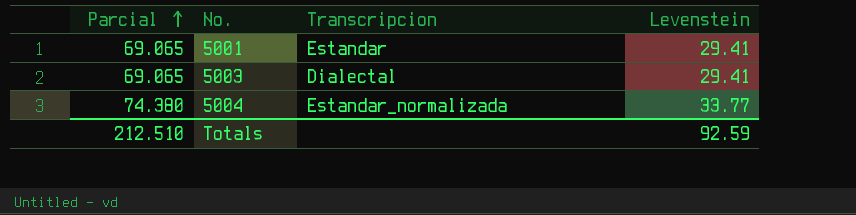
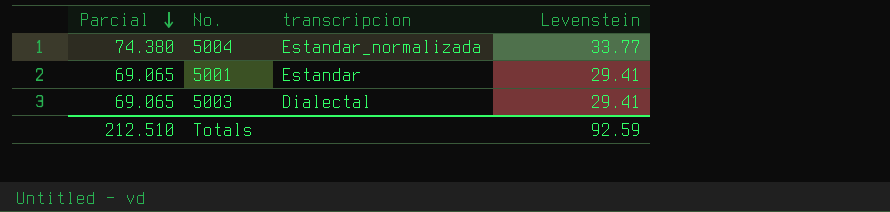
row order: Parcial ascending -> Parcial descending
column name: Transcripcion -> transcripcion

